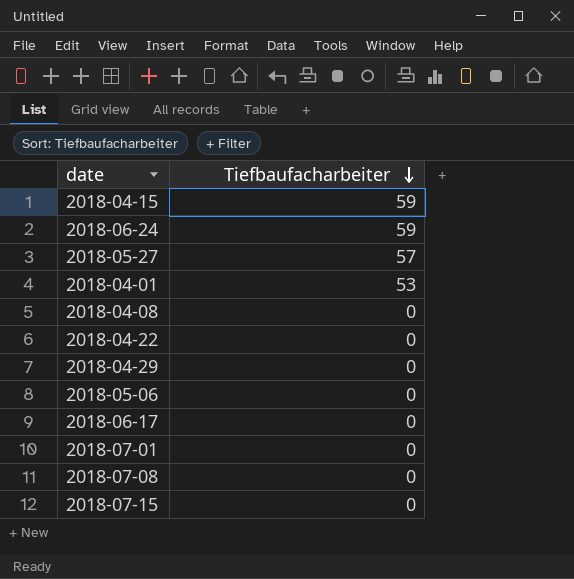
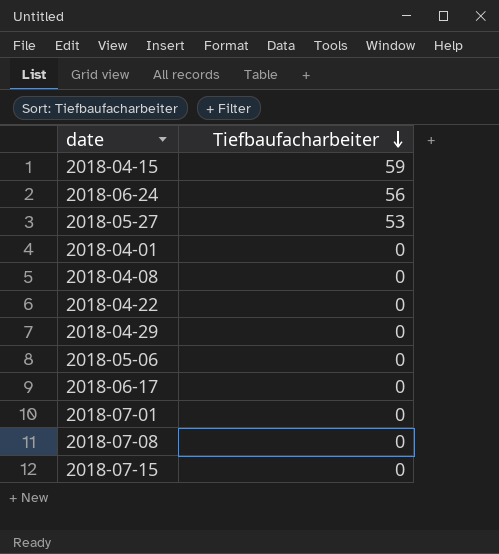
2018-06-24 | Tiefbaufacharbeiter: 59 -> 56
2018-05-27 | Tiefbaufacharbeiter: 57 -> 53
2018-04-01 | Tiefbaufacharbeiter: 53 -> 0

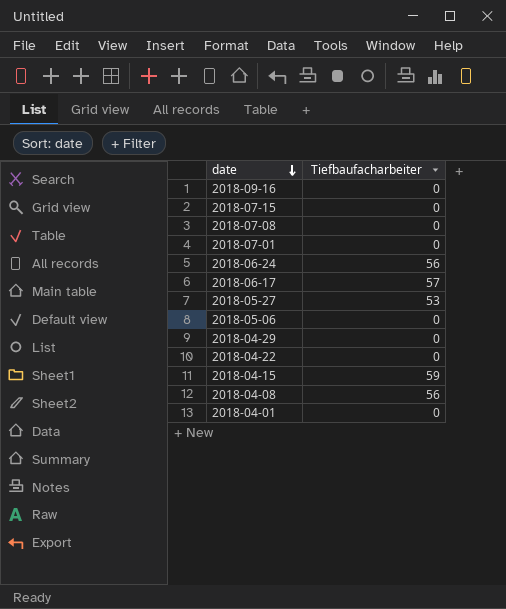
row order: Tiefbaufacharbeiter descending -> date descending
row 2018-09-16: none -> 0
2018-06-17 | Tiefbaufacharbeiter: 0 -> 57
2018-04-08 | Tiefbaufacharbeiter: 0 -> 56

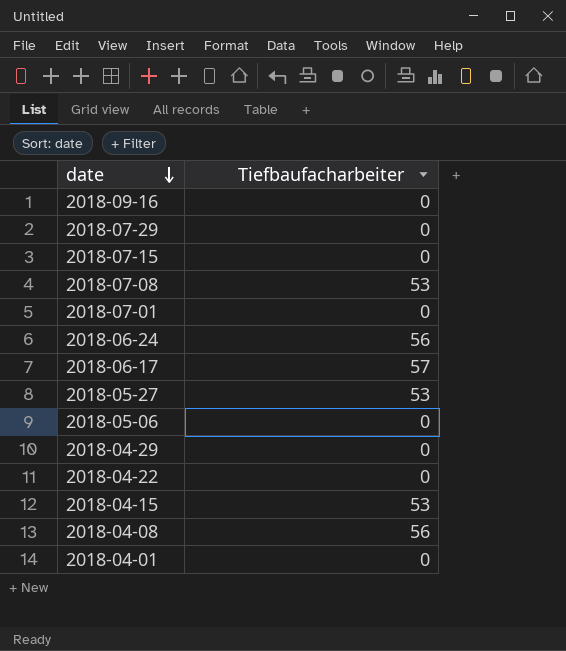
row 2018-07-29: none -> 0
2018-07-08 | Tiefbaufacharbeiter: 0 -> 53
2018-04-15 | Tiefbaufacharbeiter: 59 -> 53

